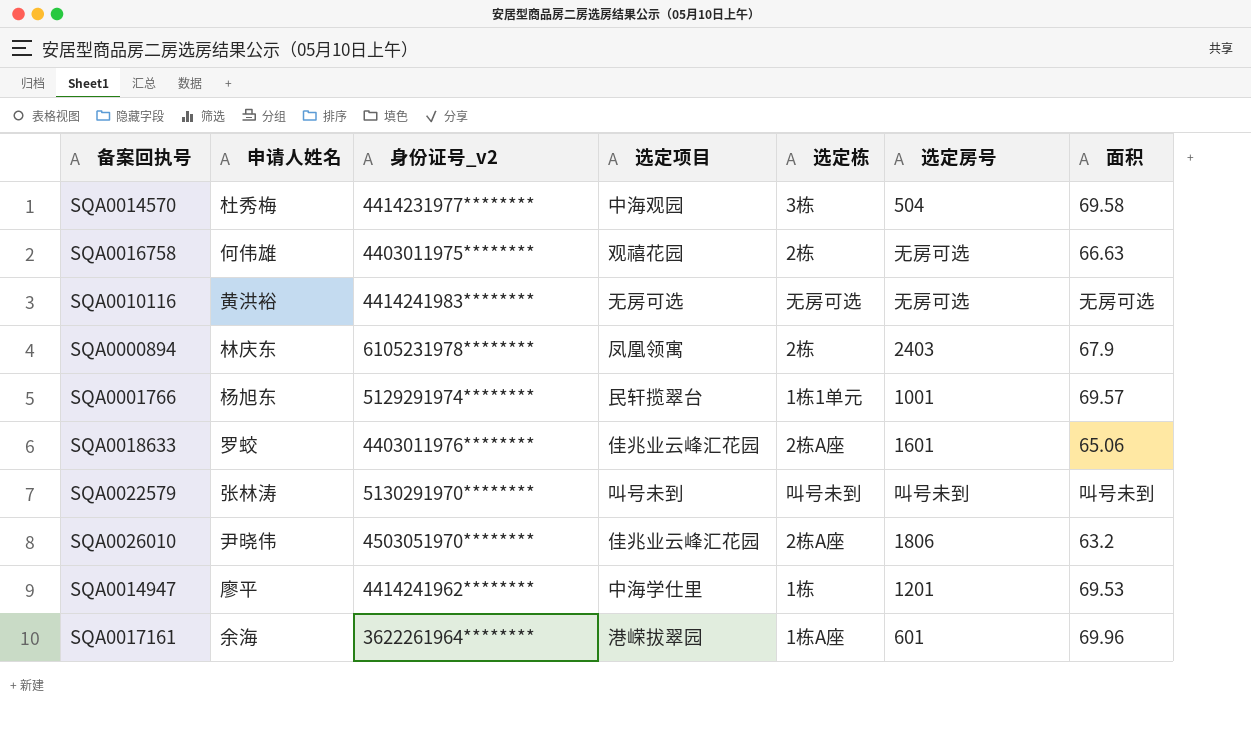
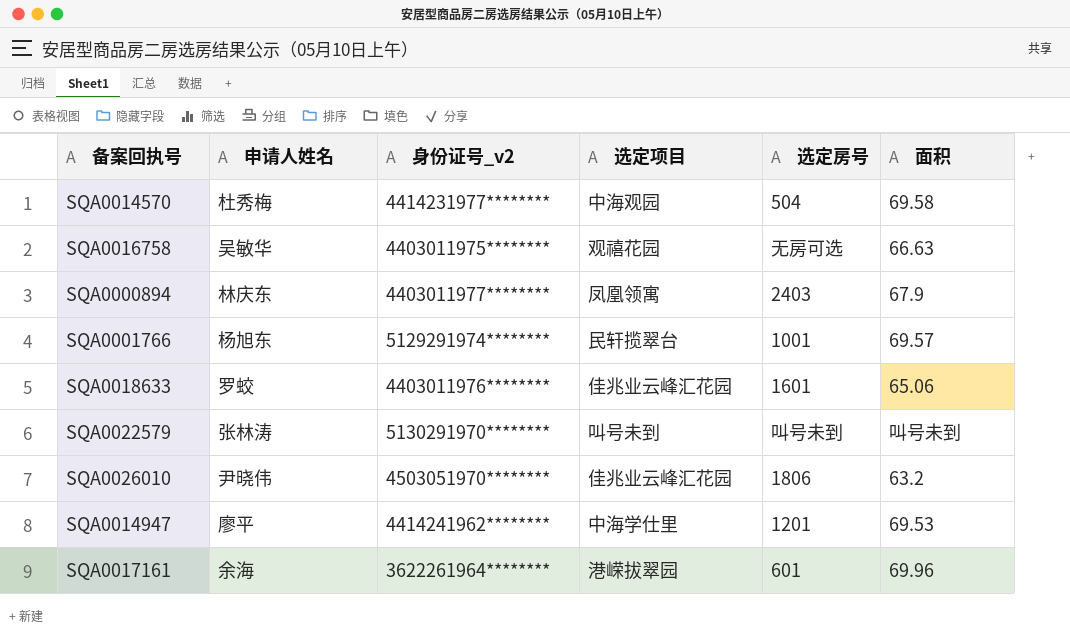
column 选定栋 | position: 5 -> none
row SQA0010116: 黄洪裕 | 4414241983******** | 无房可选 | 无房可选 | 无房可选 | 无房可选 -> none
SQA0016758 | 申请人姓名: 何伟雄 -> 吴敏华
SQA0000894 | 身份证号_v2: 6105231978******** -> 4403011977********

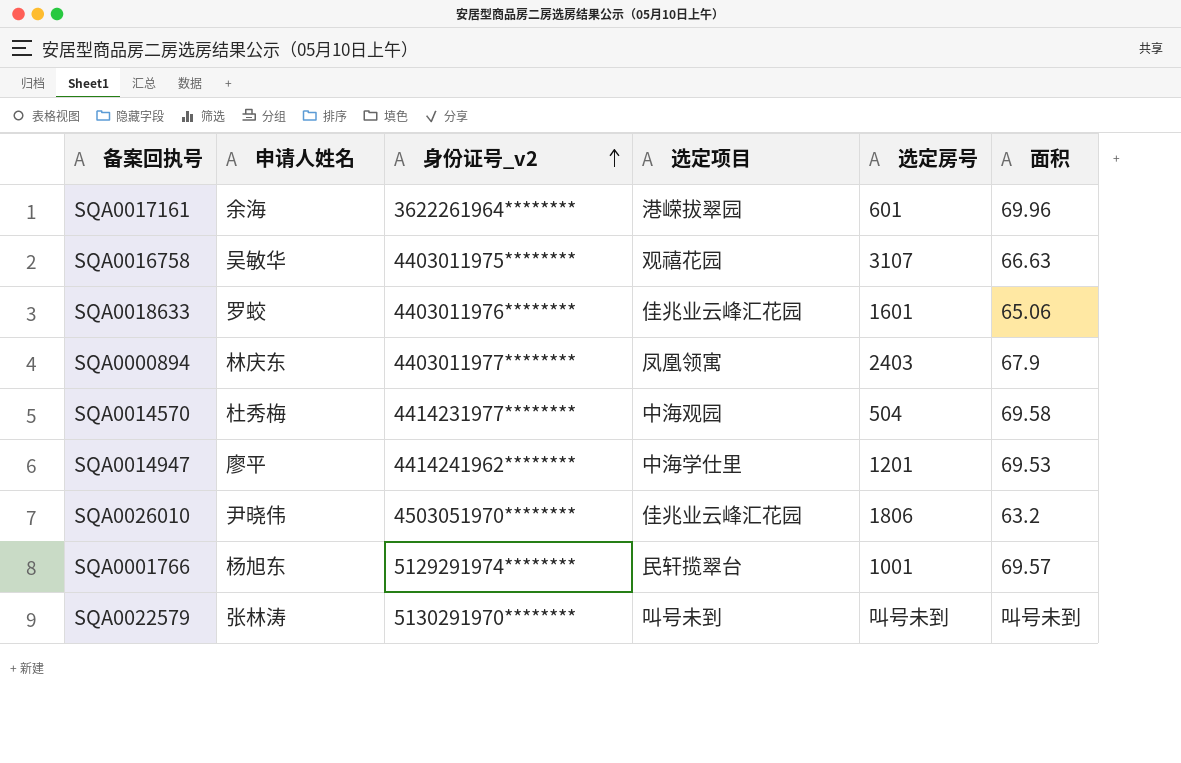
row order: none -> 身份证号_v2 ascending
SQA0016758 | 选定房号: 无房可选 -> 3107

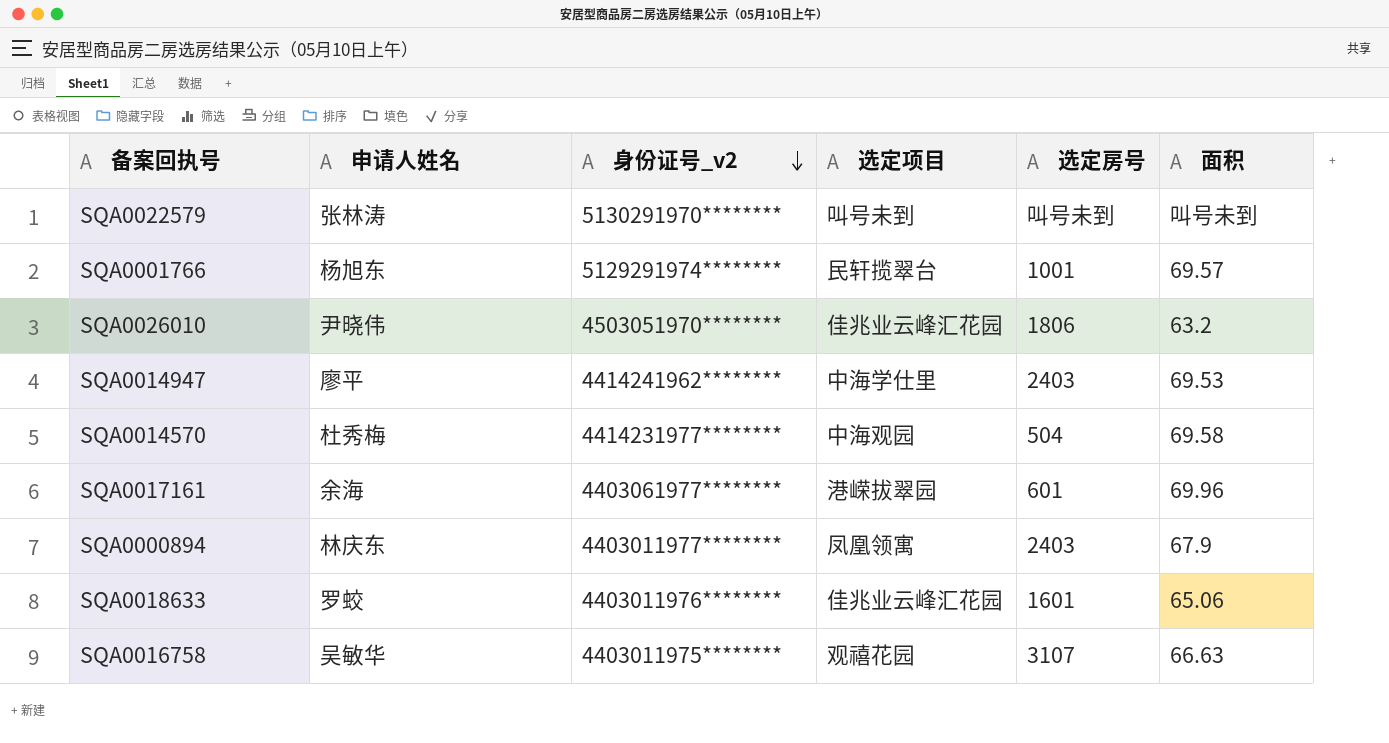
row order: 身份证号_v2 ascending -> 身份证号_v2 descending
SQA0014947 | 选定房号: 1201 -> 2403
SQA0017161 | 身份证号_v2: 3622261964******** -> 4403061977********

